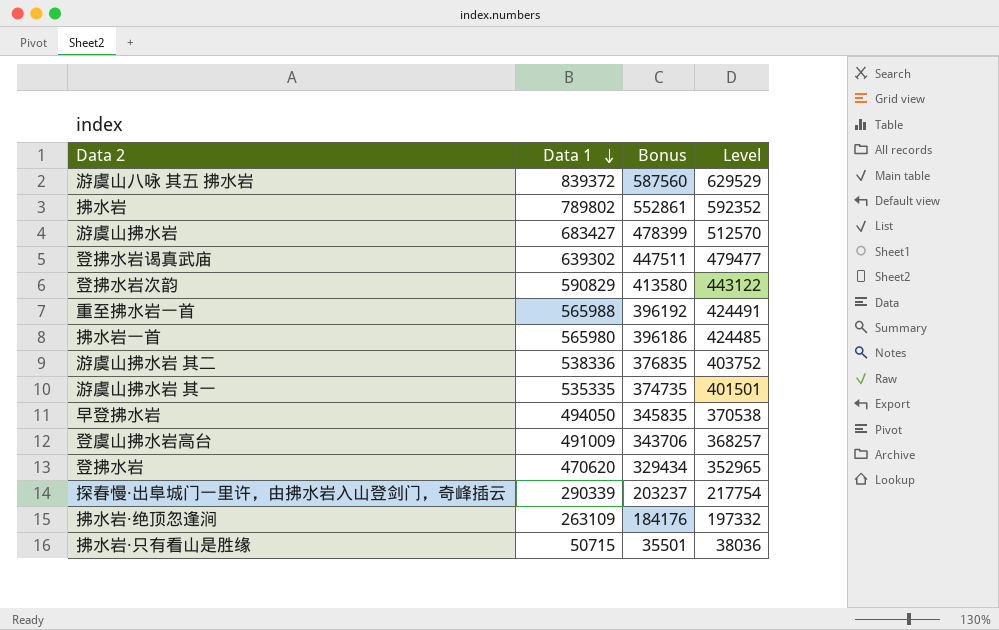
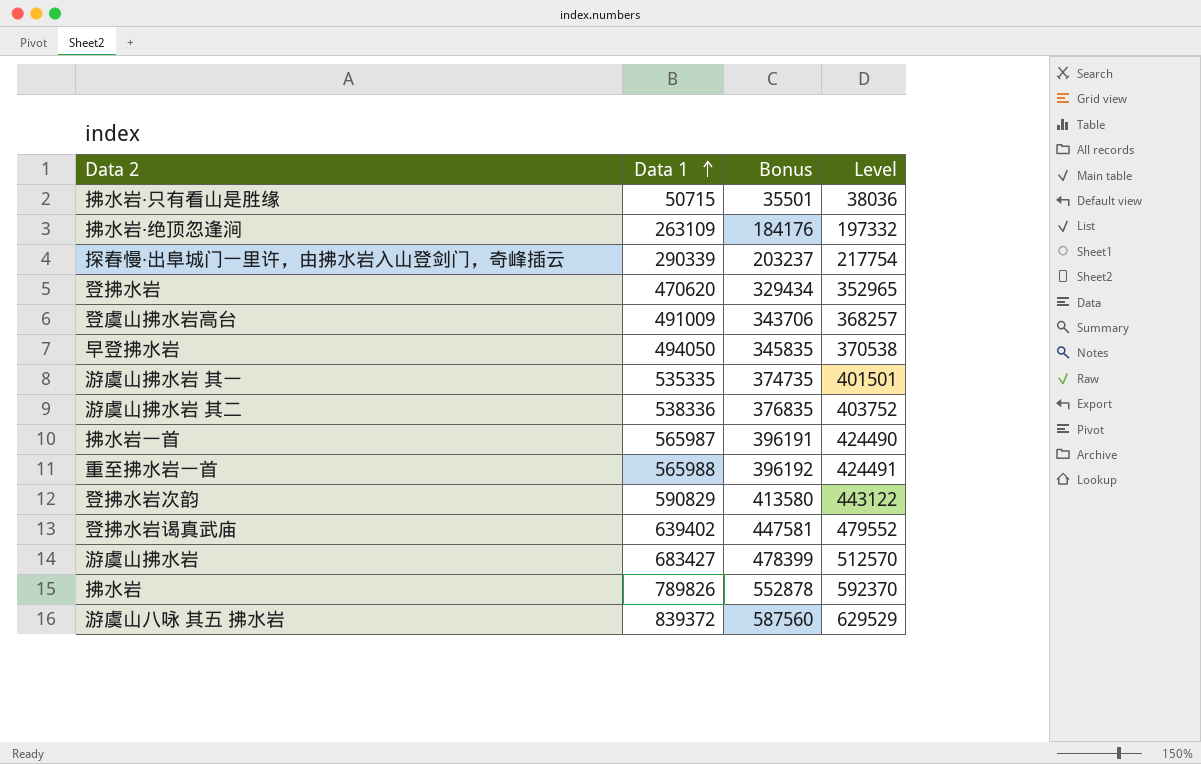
row order: Data 1 descending -> Data 1 ascending
拂水岩一首 | Data 1: 565980 -> 565987
拂水岩一首 | Bonus: 396186 -> 396191
拂水岩一首 | Level: 424485 -> 424490
登拂水岩谒真武庙 | Data 1: 639302 -> 639402
登拂水岩谒真武庙 | Bonus: 447511 -> 447581
登拂水岩谒真武庙 | Level: 479477 -> 479552
拂水岩 | Data 1: 789802 -> 789826
拂水岩 | Bonus: 552861 -> 552878
拂水岩 | Level: 592352 -> 592370

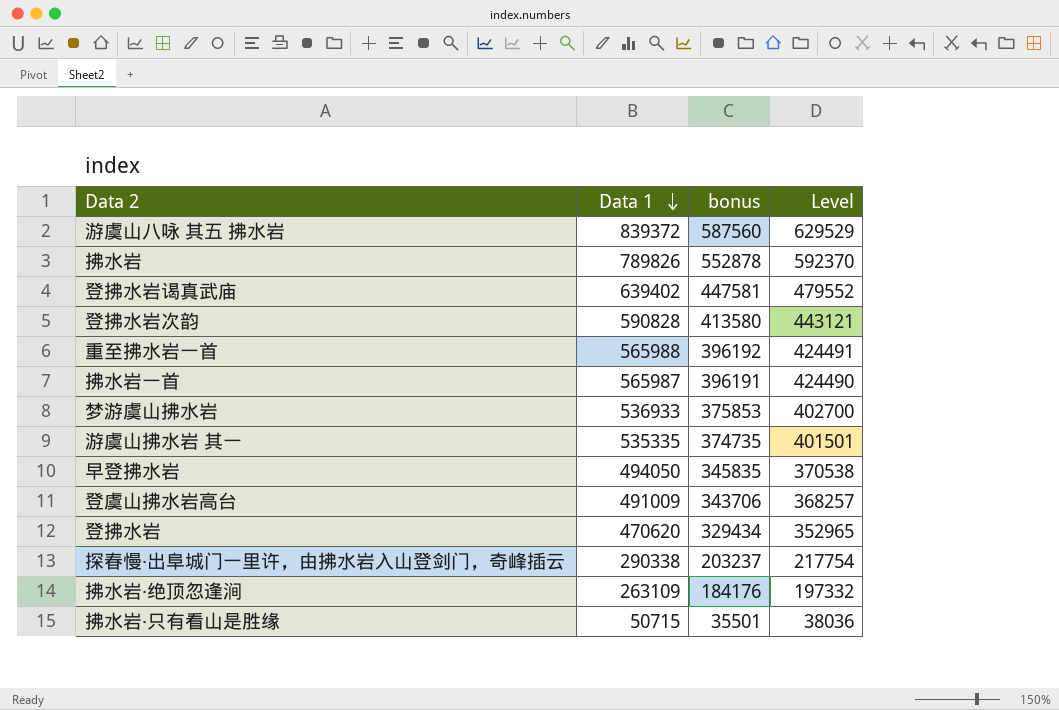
row order: Data 1 ascending -> Data 1 descending
column name: Bonus -> bonus
row 游虞山拂水岩 其二: 538336 | 376835 | 403752 -> none
row 游虞山拂水岩: 683427 | 478399 | 512570 -> none
登拂水岩次韵 | Data 1: 590829 -> 590828
登拂水岩次韵 | Level: 443122 -> 443121
row 梦游虞山拂水岩: none -> 536933 | 375853 | 402700
探春慢·出阜城门一里许，由拂水岩入山登剑门，奇峰插云 | Data 1: 290339 -> 290338

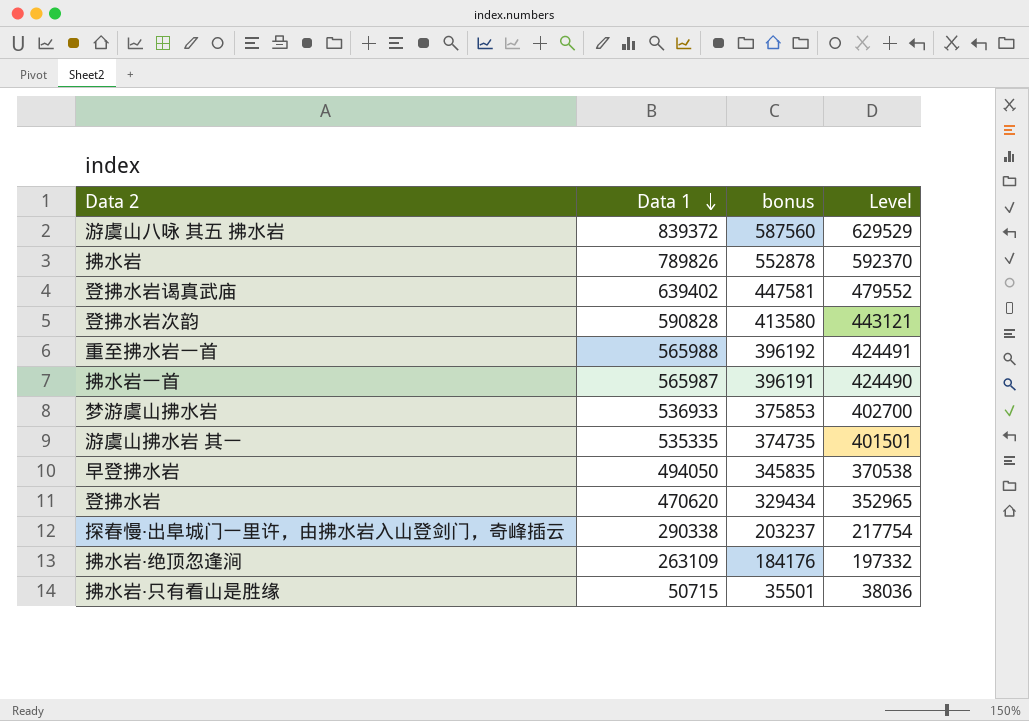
row 登虞山拂水岩高台: 491009 | 343706 | 368257 -> none

